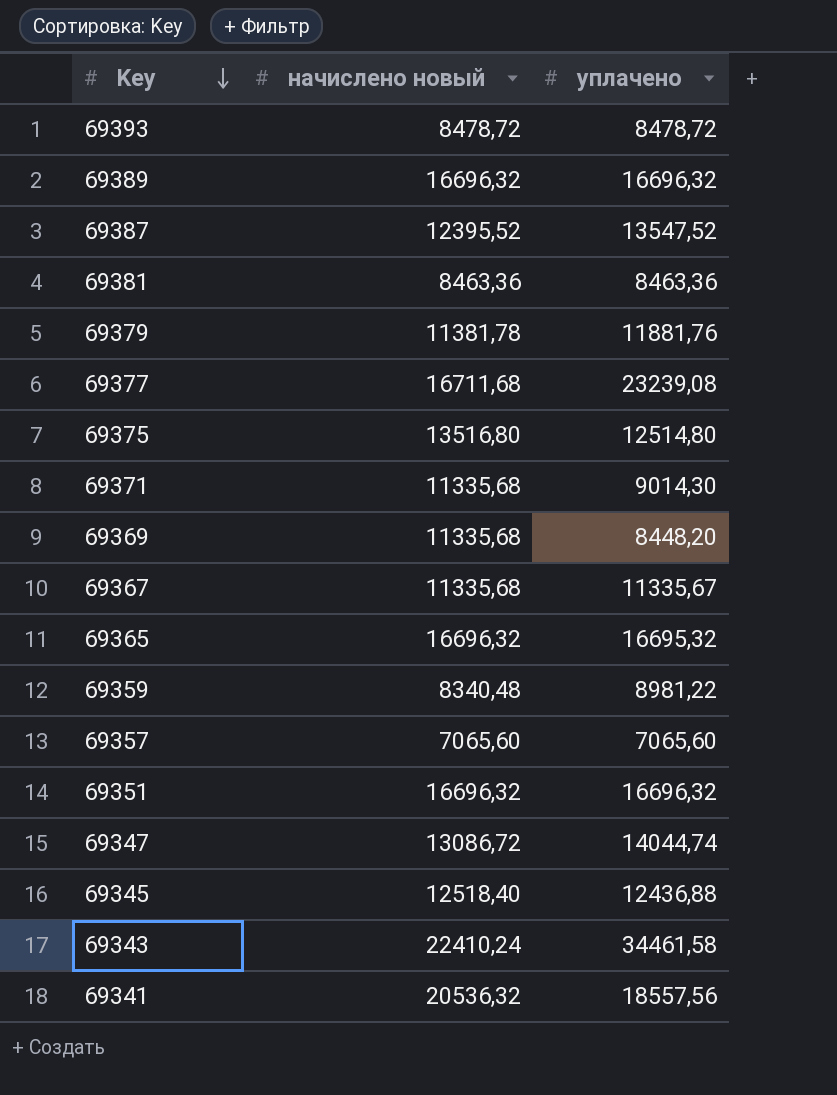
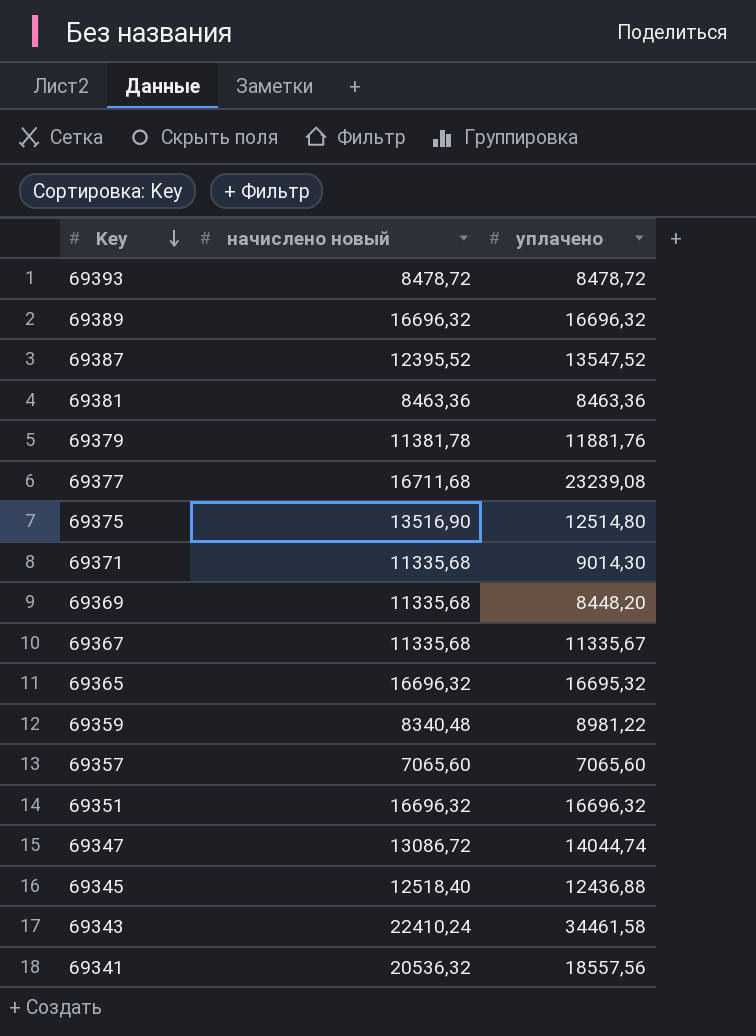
69375 | начислено новый: 13516,80 -> 13516,90

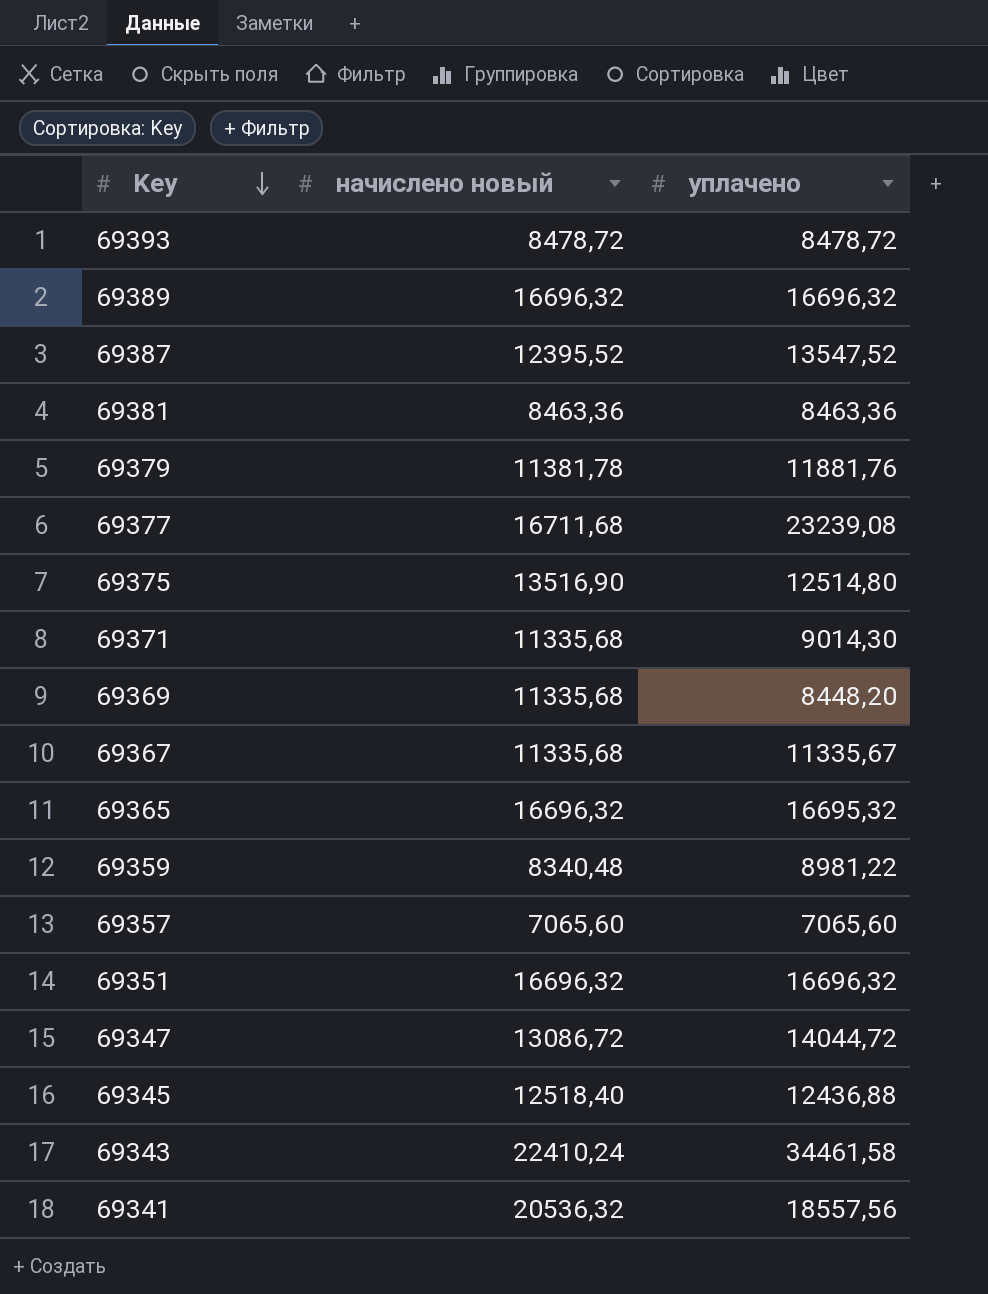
69347 | уплачено: 14044,74 -> 14044,72

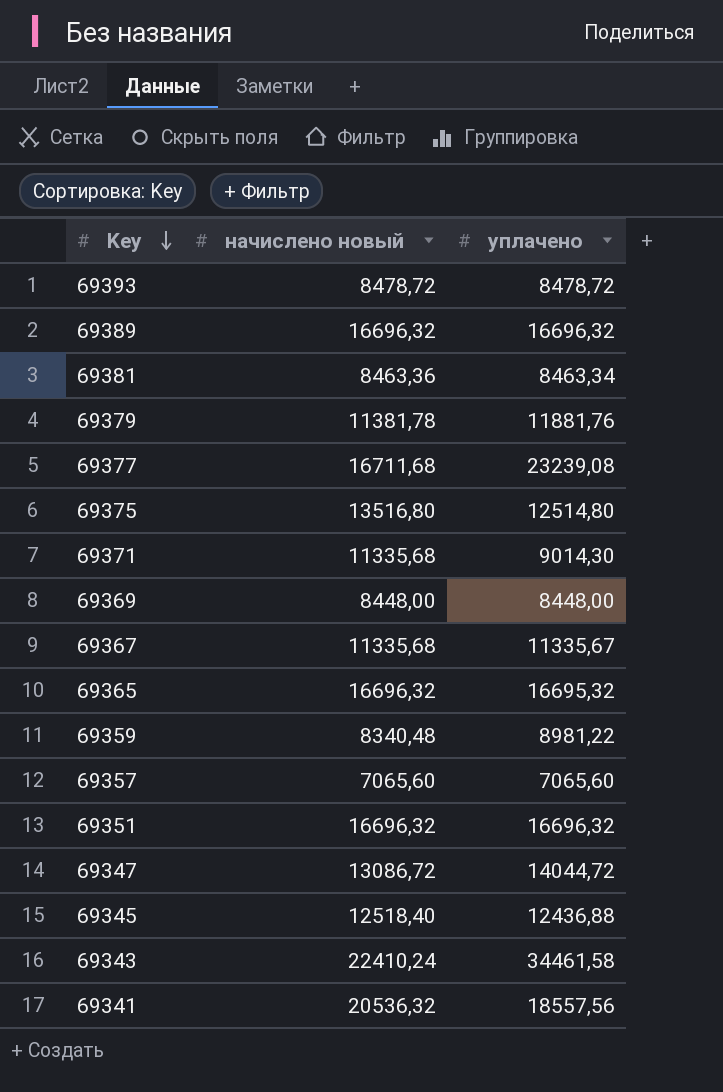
row 69387: 12395,52 | 13547,52 -> none
69381 | уплачено: 8463,36 -> 8463,34
69375 | начислено новый: 13516,90 -> 13516,80
69369 | начислено новый: 11335,68 -> 8448,00
69369 | уплачено: 8448,20 -> 8448,00

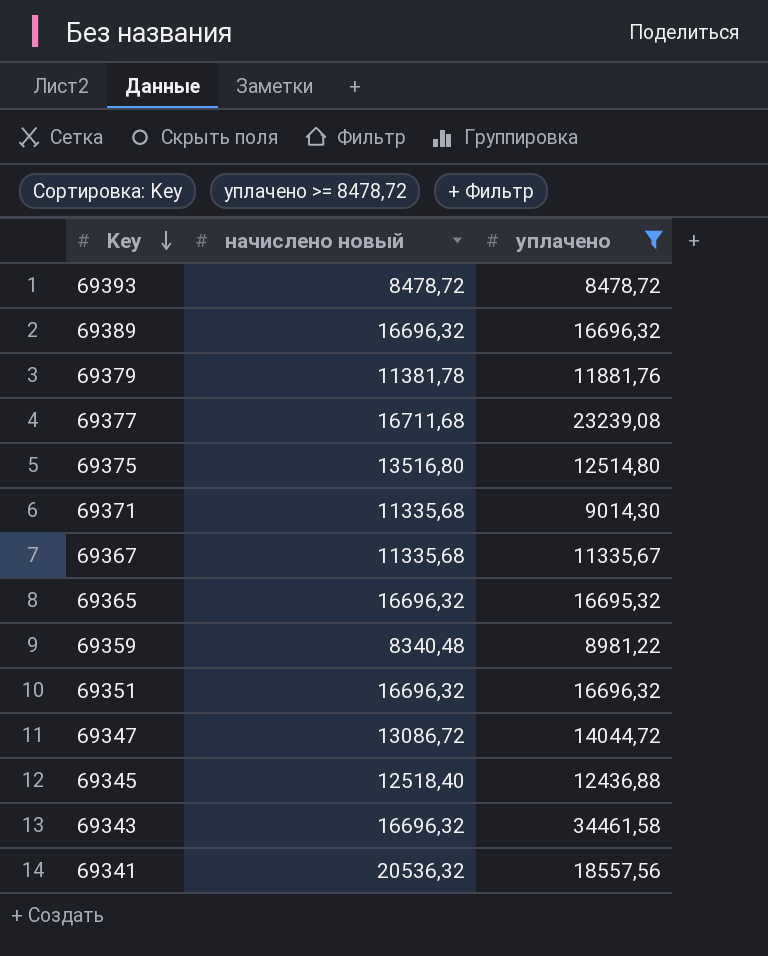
filter: none -> уплачено >= 8478,72
69343 | начислено новый: 22410,24 -> 16696,32

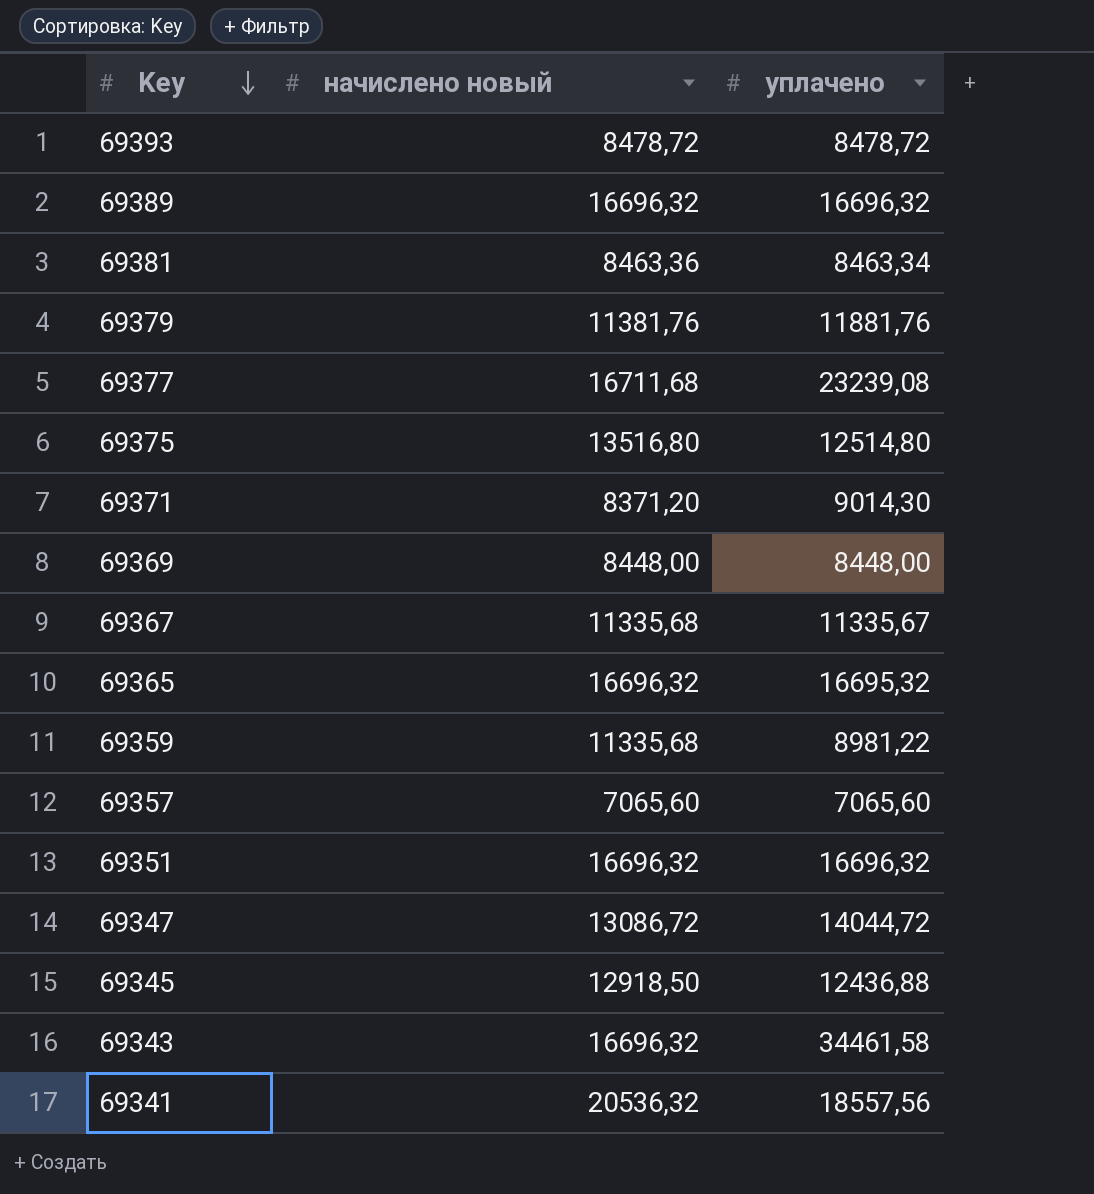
filter: уплачено >= 8478,72 -> none
69379 | начислено новый: 11381,78 -> 11381,76
69371 | начислено новый: 11335,68 -> 8371,20
69359 | начислено новый: 8340,48 -> 11335,68
69345 | начислено новый: 12518,40 -> 12918,50

